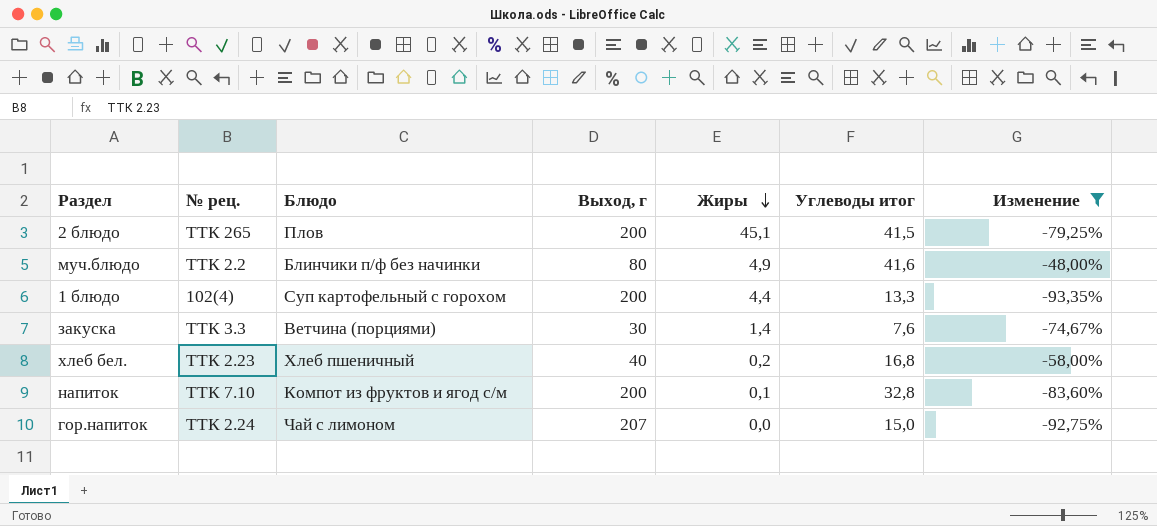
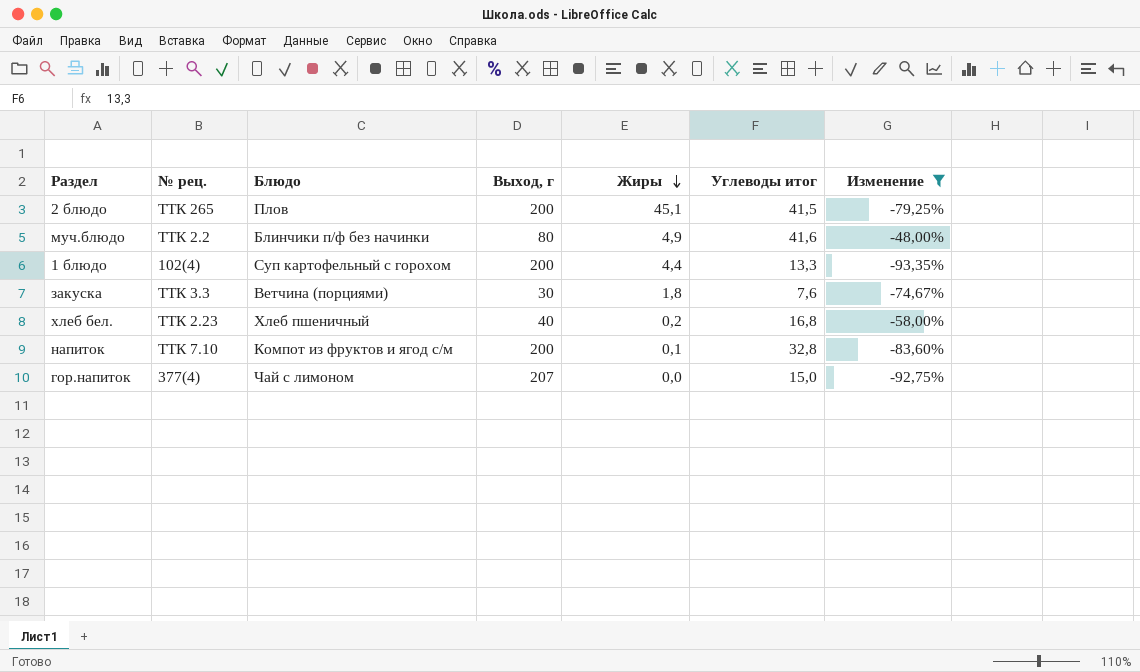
закуска | Жиры: 1,4 -> 1,8
гор.напиток | № рец.: ТТК 2.24 -> 377(4)

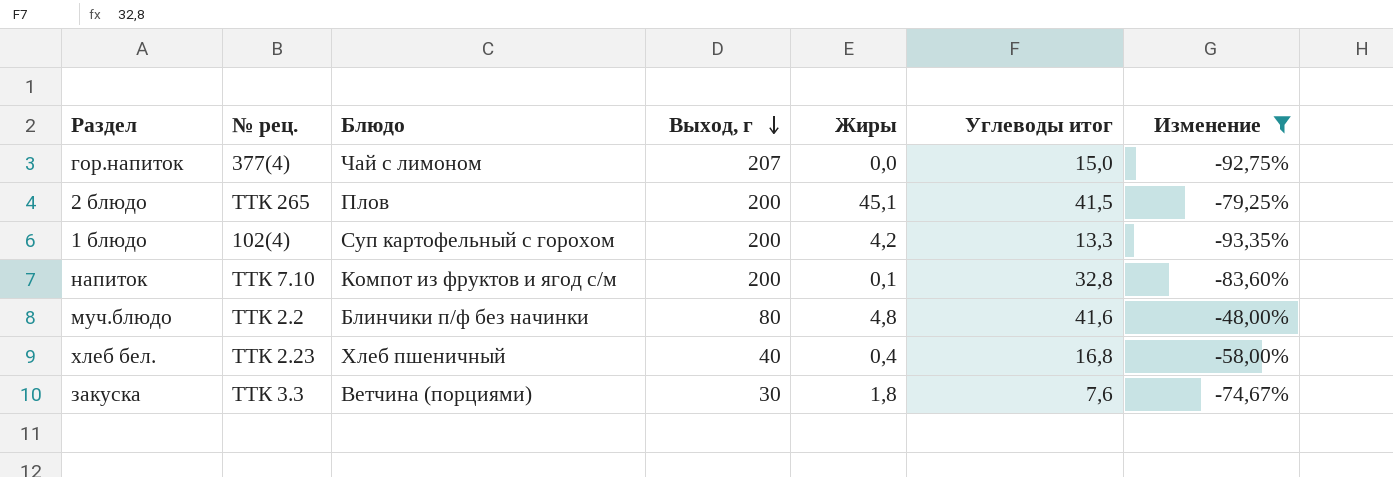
row order: Жиры descending -> Выход, г descending
1 блюдо | Жиры: 4,4 -> 4,2
муч.блюдо | Жиры: 4,9 -> 4,8
хлеб бел. | Жиры: 0,2 -> 0,4

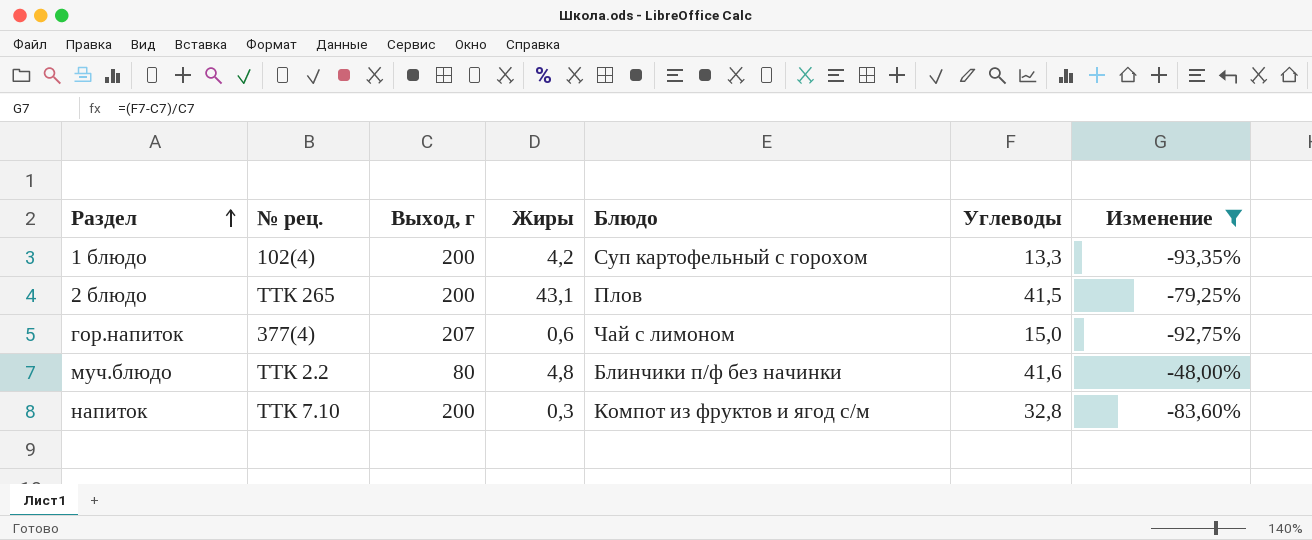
row order: Выход, г descending -> Раздел ascending
column Блюдо | position: 3 -> 5
column name: Углеводы итог -> Углеводы
row хлеб бел.: ТТК 2.23 | Хлеб пшеничный | 40 | 0,4 | 16,8 | -58,00% -> none
row закуска: ТТК 3.3 | Ветчина (порциями) | 30 | 1,8 | 7,6 | -74,67% -> none
2 блюдо | Жиры: 45,1 -> 43,1
гор.напиток | Жиры: 0,0 -> 0,6
напиток | Жиры: 0,1 -> 0,3

